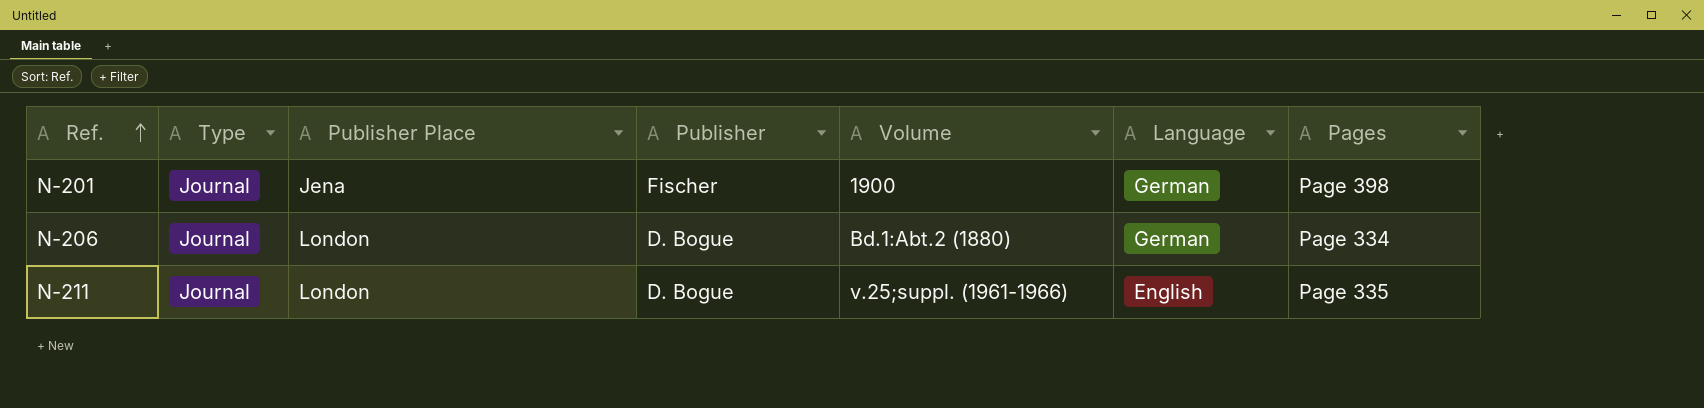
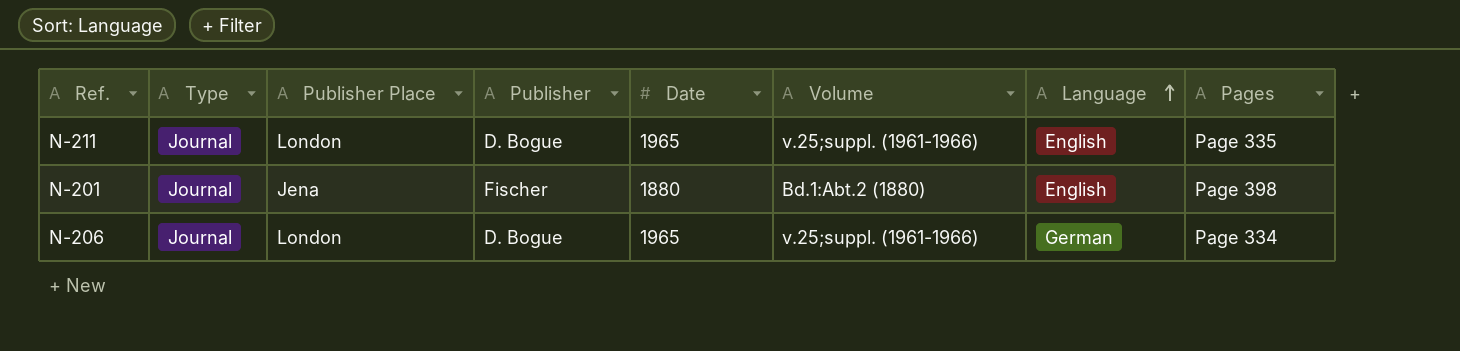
row order: Ref. ascending -> Language ascending
column Date | position: none -> 5
N-201 | Volume: 1900 -> Bd.1:Abt.2 (1880)
N-201 | Language: German -> English
N-206 | Volume: Bd.1:Abt.2 (1880) -> v.25;suppl. (1961-1966)

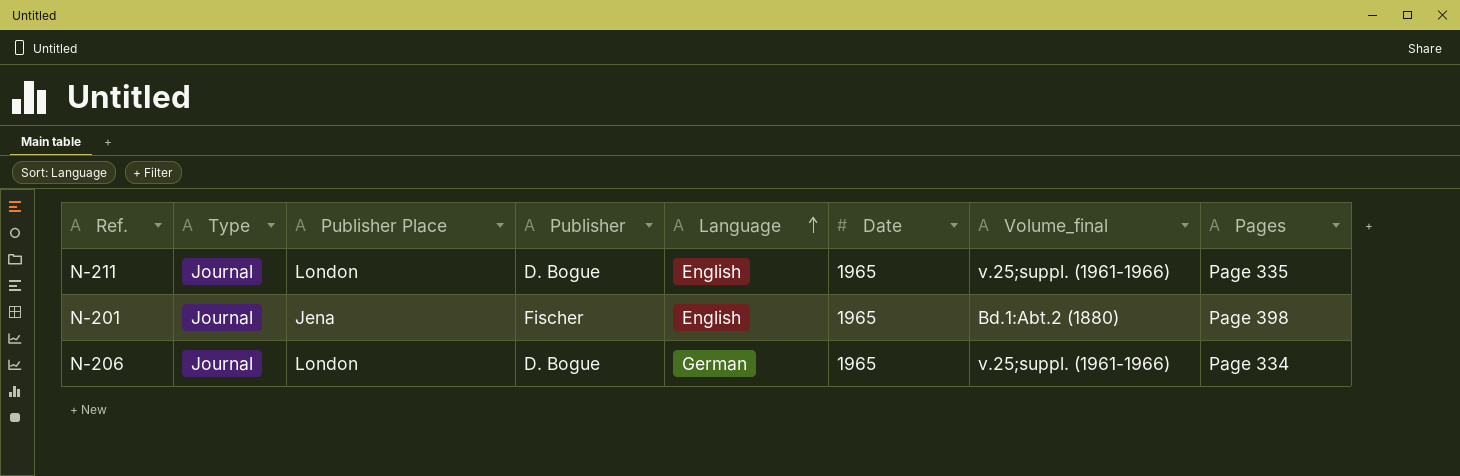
column Language | position: 7 -> 5
column name: Volume -> Volume_final
N-201 | Date: 1880 -> 1965

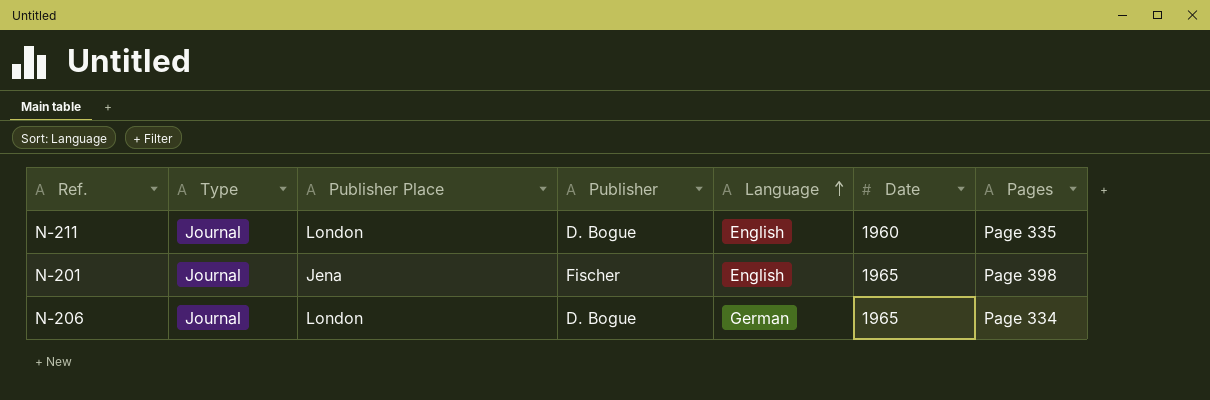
column Volume_final | position: 7 -> none
N-211 | Date: 1965 -> 1960

